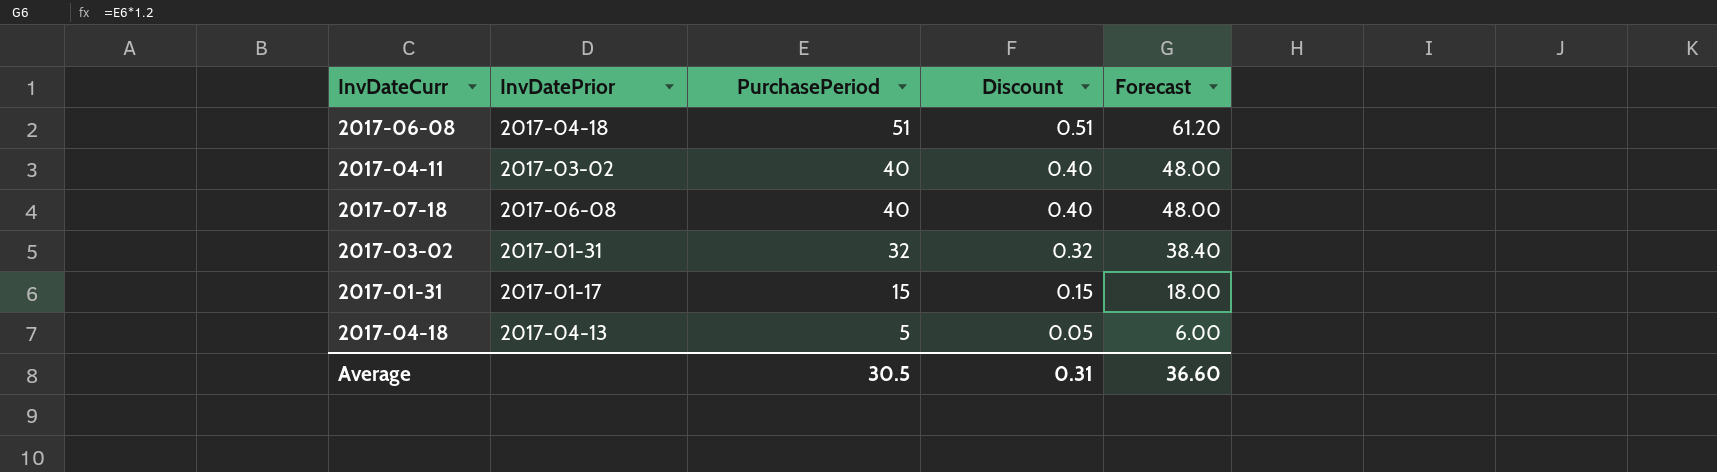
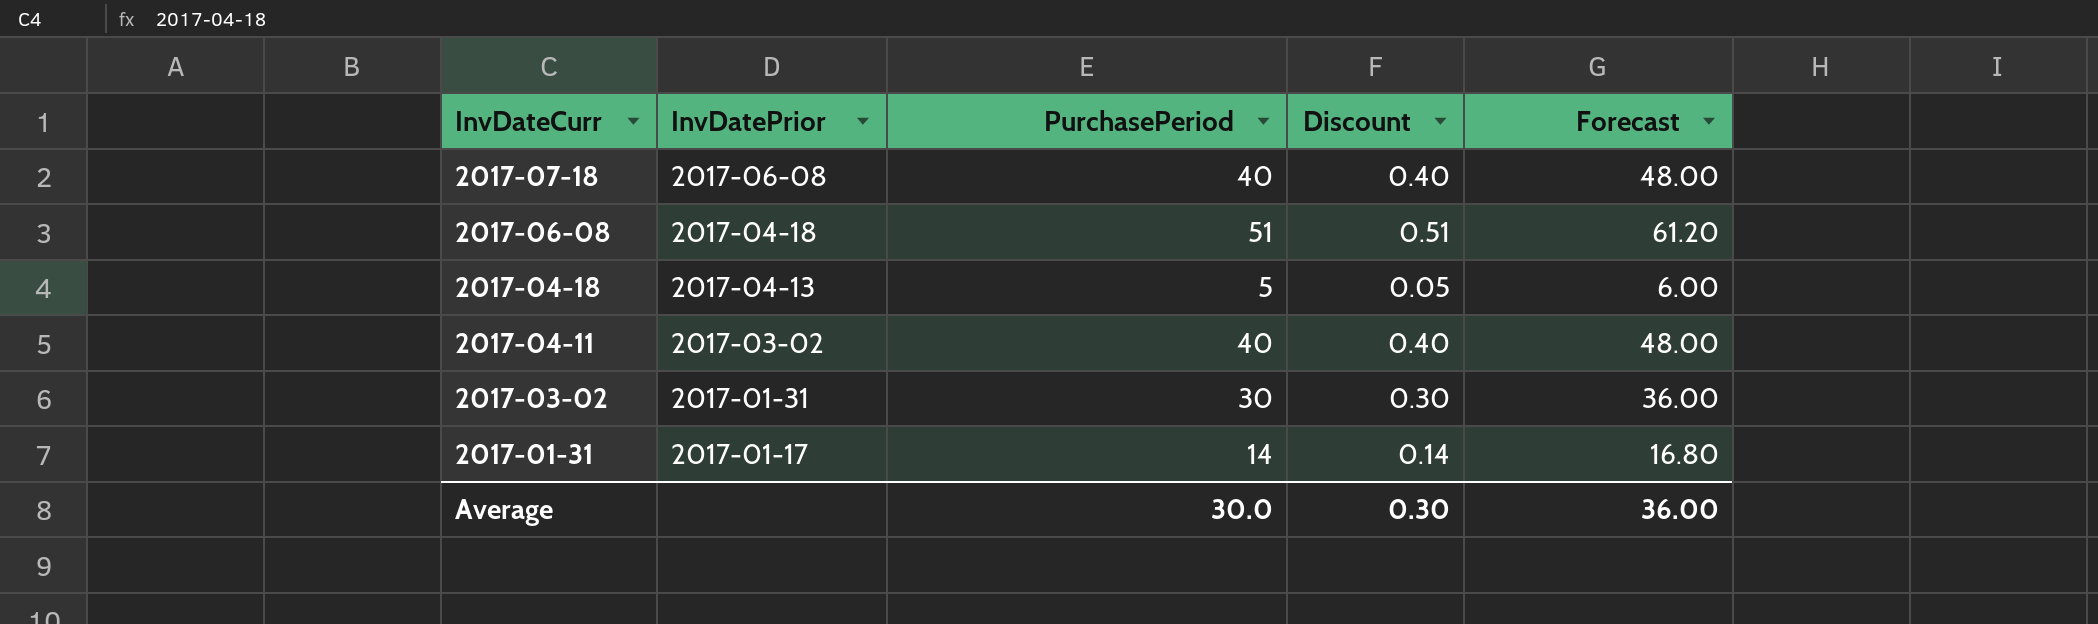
row order: PurchasePeriod descending -> InvDateCurr descending
2017-03-02 | PurchasePeriod: 32 -> 30
2017-03-02 | Discount: 0.32 -> 0.30
2017-03-02 | Forecast: 38.40 -> 36.00
2017-01-31 | PurchasePeriod: 15 -> 14
2017-01-31 | Discount: 0.15 -> 0.14
2017-01-31 | Forecast: 18.00 -> 16.80
Average | PurchasePeriod: 30.5 -> 30.0
Average | Discount: 0.31 -> 0.30
Average | Forecast: 36.60 -> 36.00

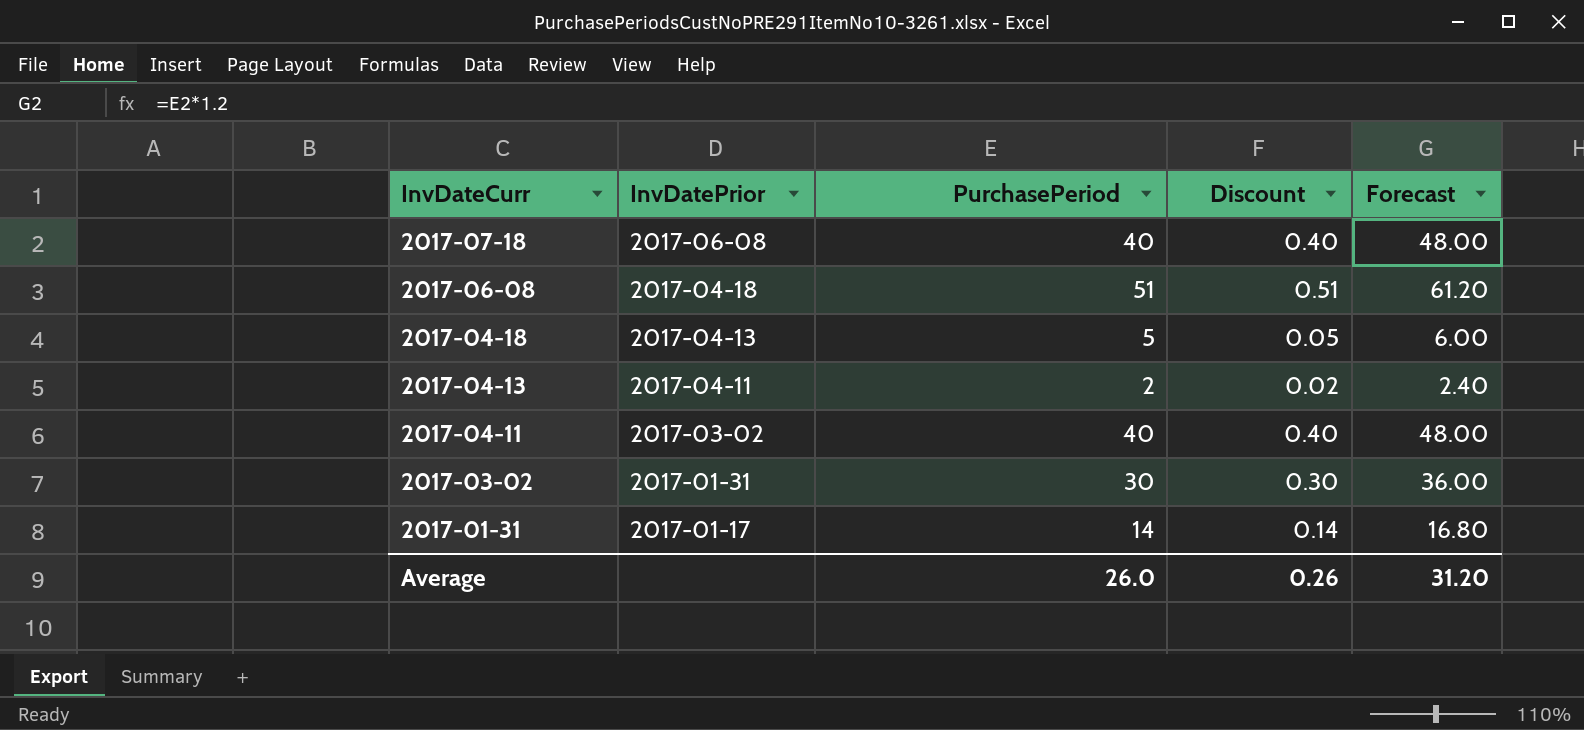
row 2017-04-13: none -> 2017-04-11 | 2 | 0.02 | 2.40
Average | PurchasePeriod: 30.0 -> 26.0
Average | Discount: 0.30 -> 0.26
Average | Forecast: 36.00 -> 31.20

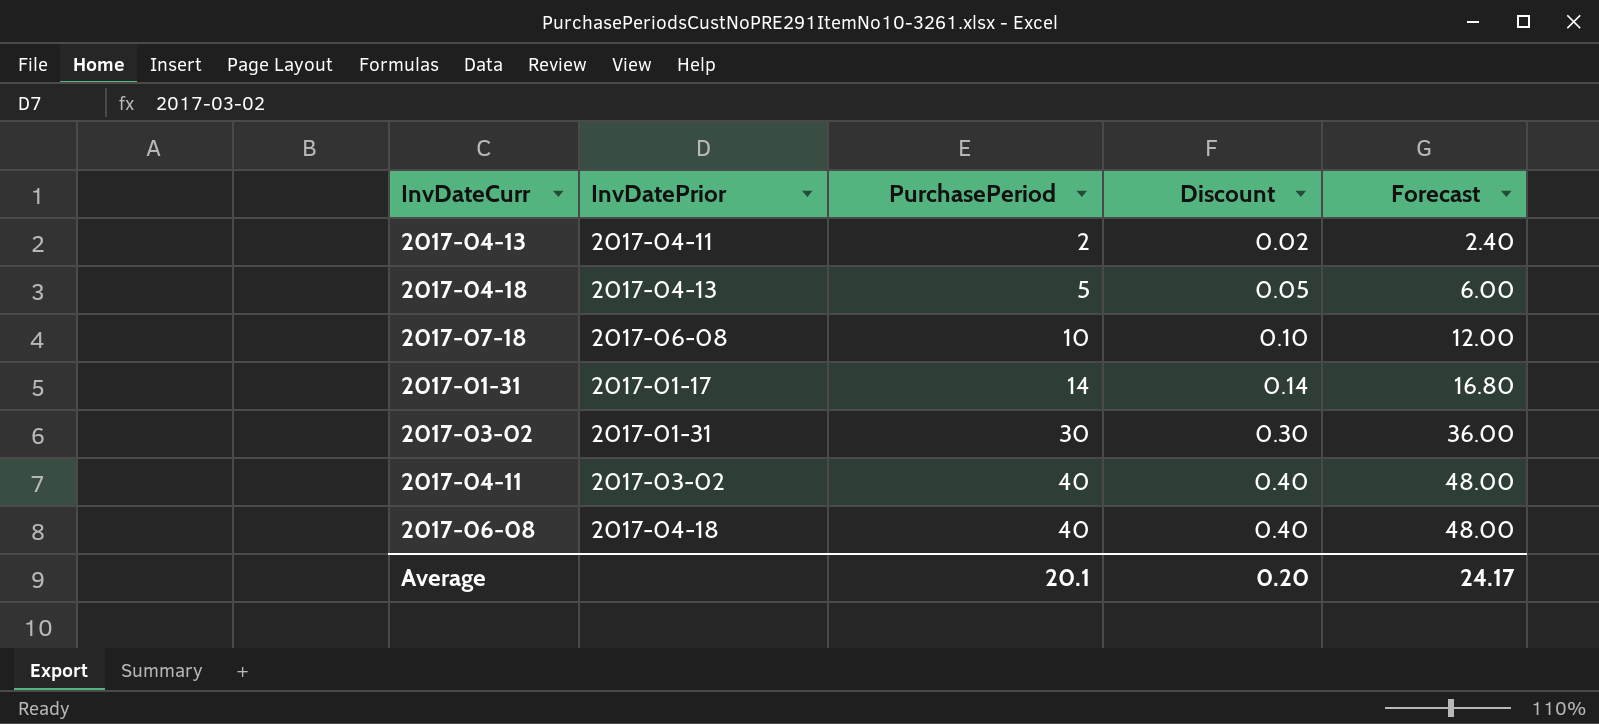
row order: InvDateCurr descending -> PurchasePeriod ascending
2017-07-18 | PurchasePeriod: 40 -> 10
2017-07-18 | Discount: 0.40 -> 0.10
2017-07-18 | Forecast: 48.00 -> 12.00
2017-06-08 | PurchasePeriod: 51 -> 40
2017-06-08 | Discount: 0.51 -> 0.40
2017-06-08 | Forecast: 61.20 -> 48.00
Average | PurchasePeriod: 26.0 -> 20.1
Average | Discount: 0.26 -> 0.20
Average | Forecast: 31.20 -> 24.17

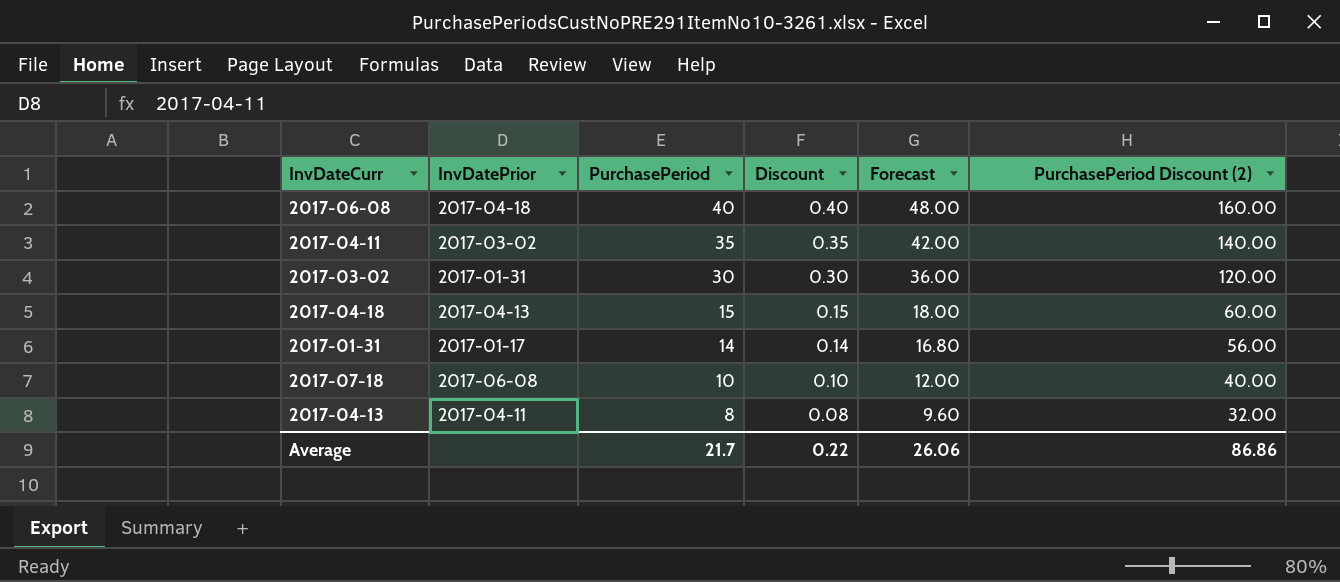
row order: PurchasePeriod ascending -> PurchasePeriod descending
column PurchasePeriod Discount (2) | formula: none -> [PurchasePeriod] * 4
2017-04-11 | PurchasePeriod: 40 -> 35
2017-04-11 | Discount: 0.40 -> 0.35
2017-04-11 | Forecast: 48.00 -> 42.00
2017-04-18 | PurchasePeriod: 5 -> 15
2017-04-18 | Discount: 0.05 -> 0.15
2017-04-18 | Forecast: 6.00 -> 18.00
2017-04-13 | PurchasePeriod: 2 -> 8
2017-04-13 | Discount: 0.02 -> 0.08
2017-04-13 | Forecast: 2.40 -> 9.60
Average | PurchasePeriod: 20.1 -> 21.7
Average | Discount: 0.20 -> 0.22
Average | Forecast: 24.17 -> 26.06

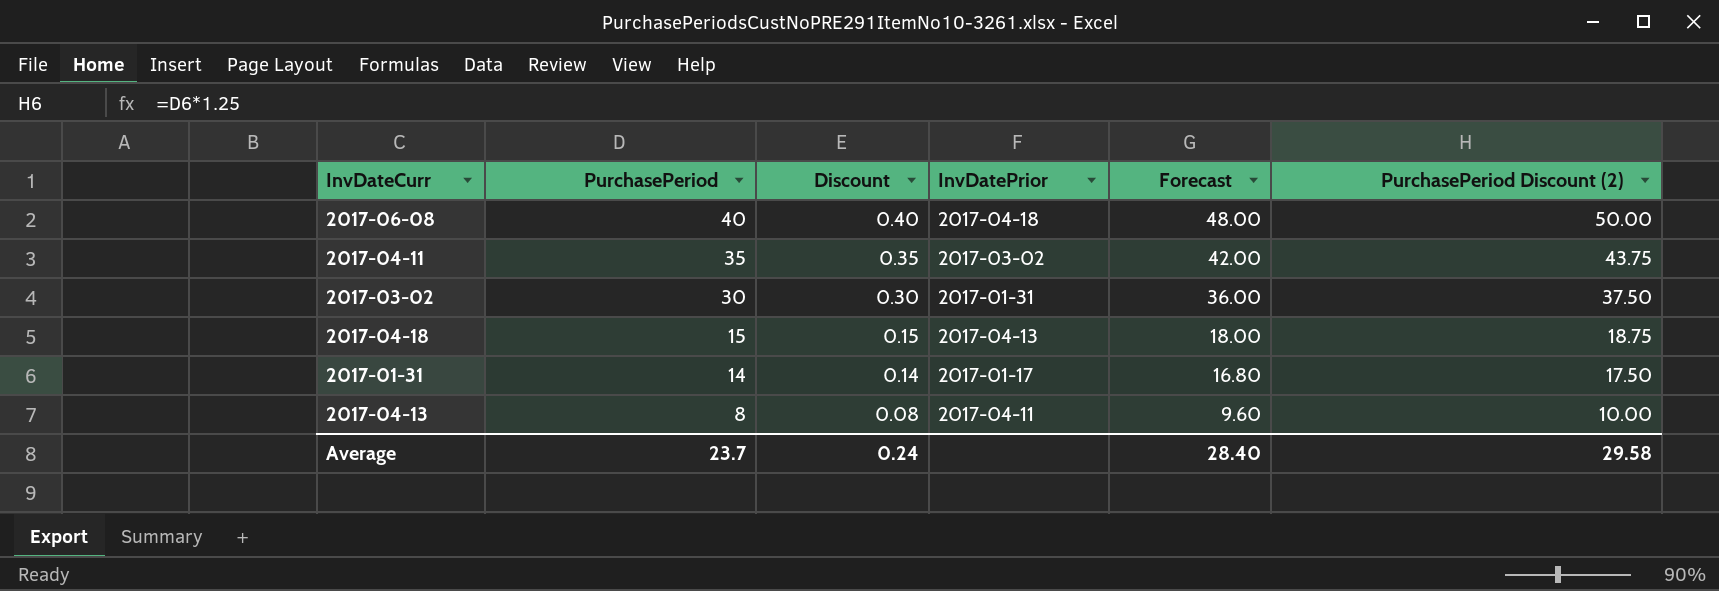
column InvDatePrior | position: 2 -> 4
column PurchasePeriod Discount (2) | formula: [PurchasePeriod] * 4 -> [PurchasePeriod] * 1.25
row 2017-07-18: 2017-06-08 | 10 | 0.10 | 12.00 | 40.00 -> none
Average | PurchasePeriod: 21.7 -> 23.7
Average | Discount: 0.22 -> 0.24
Average | Forecast: 26.06 -> 28.40
Average | PurchasePeriod Discount (2): 86.86 -> 29.58

